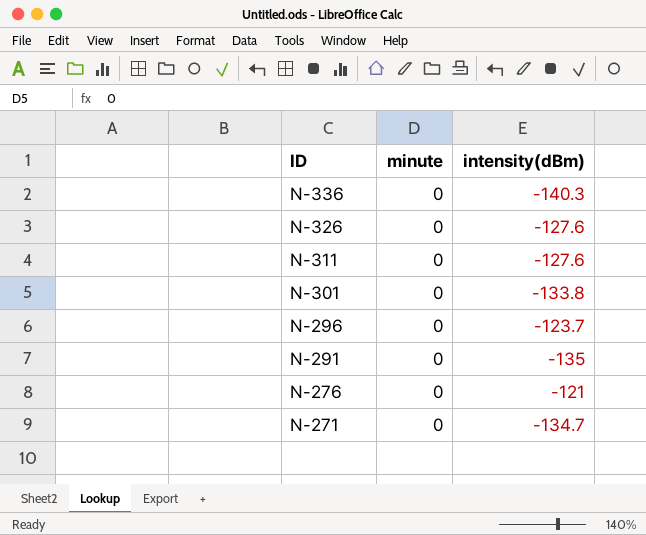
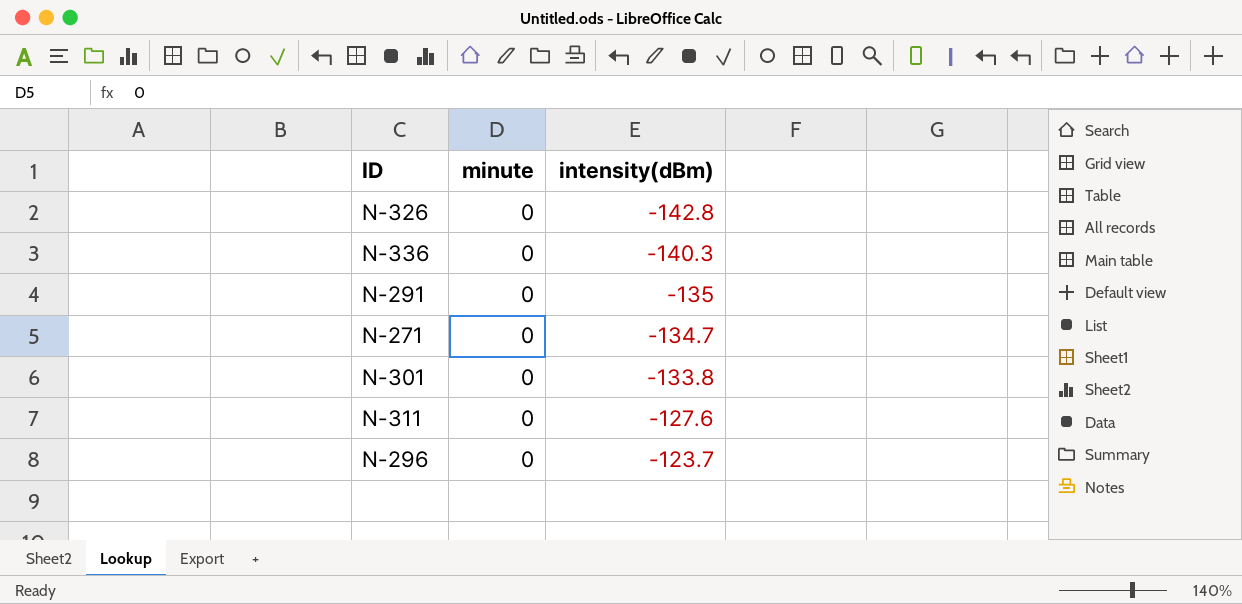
row order: ID descending -> intensity(dBm) ascending
row N-276: 0 | -121 -> none
N-326 | intensity(dBm): -127.6 -> -142.8

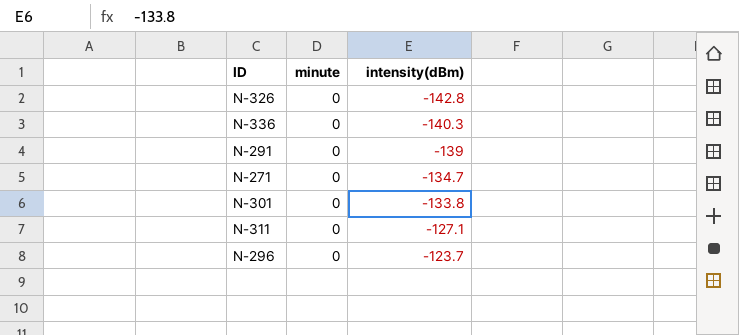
N-291 | intensity(dBm): -135 -> -139
N-311 | intensity(dBm): -127.6 -> -127.1

